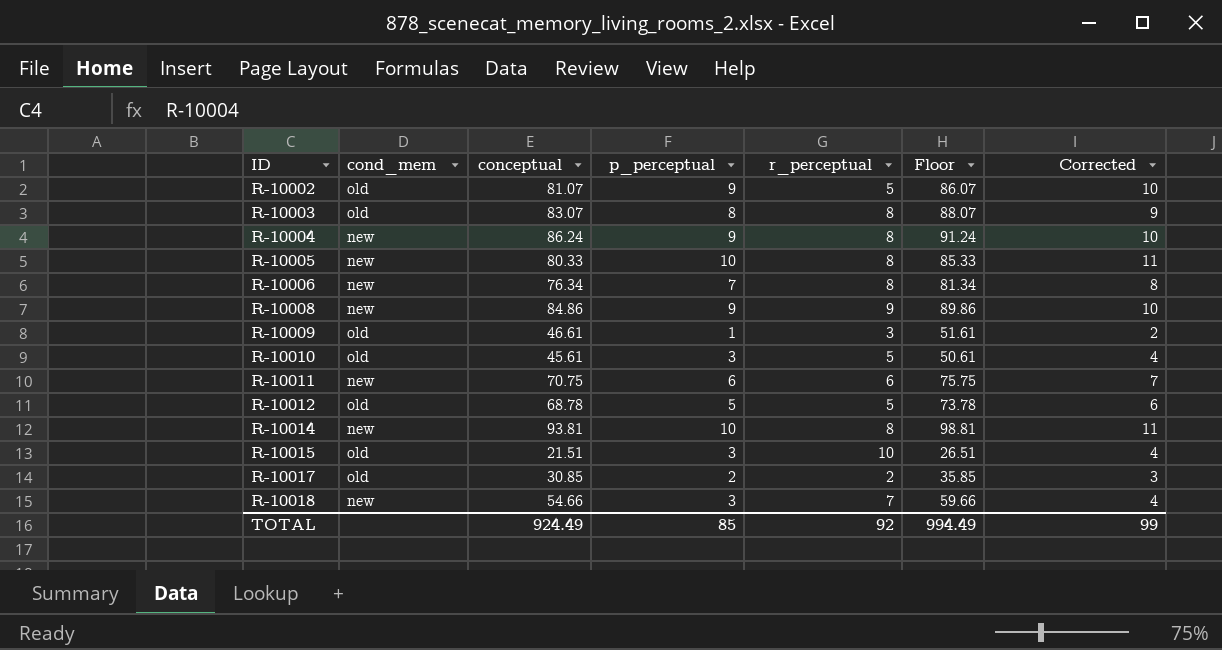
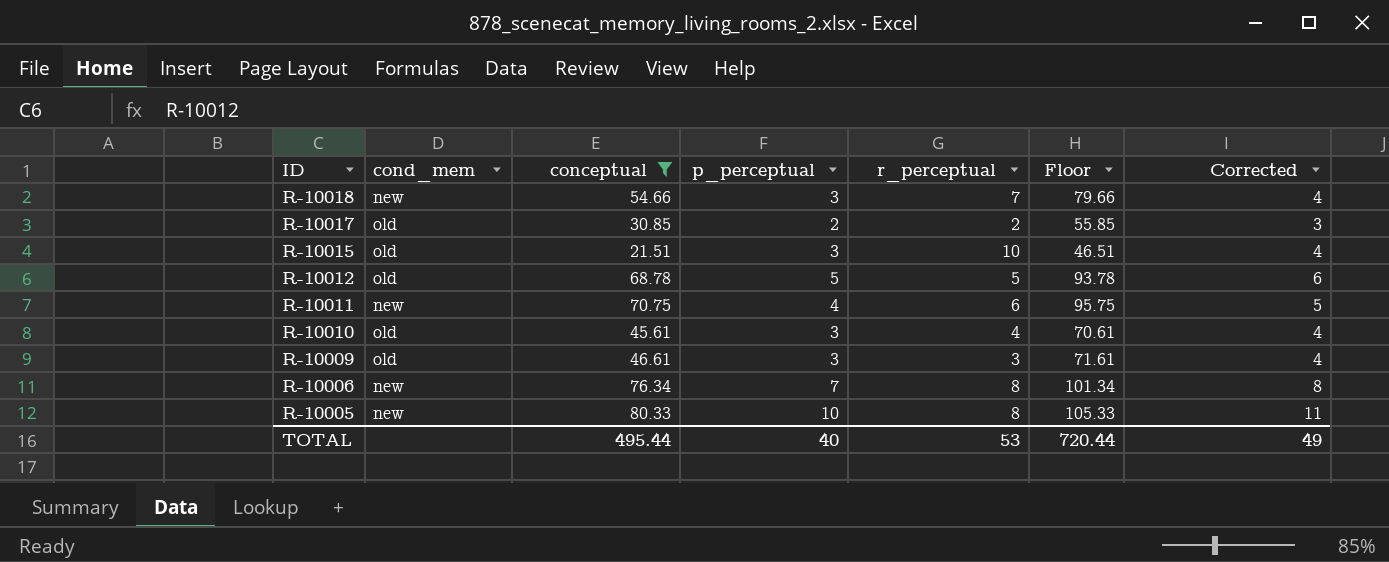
filter: none -> conceptual <= 80.33
row order: ID ascending -> ID descending
column Floor | formula: [conceptual] + 5 -> [conceptual] + 25
R-10011 | p_perceptual: 6 -> 4
R-10011 | Corrected: 7 -> 5
R-10010 | r_perceptual: 5 -> 4
R-10009 | p_perceptual: 1 -> 3
R-10009 | Corrected: 2 -> 4
TOTAL | conceptual: 924.49 -> 495.44
TOTAL | p_perceptual: 85 -> 40
TOTAL | r_perceptual: 92 -> 53
TOTAL | Floor: 994.49 -> 720.44
TOTAL | Corrected: 99 -> 49

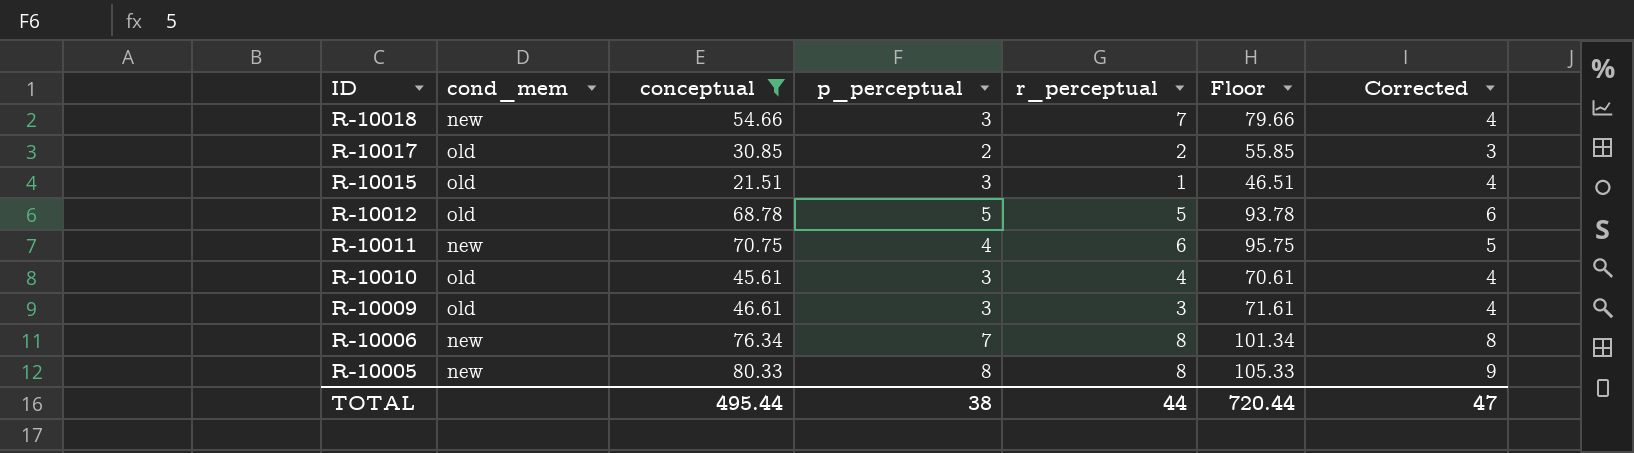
R-10015 | r_perceptual: 10 -> 1
R-10005 | p_perceptual: 10 -> 8
R-10005 | Corrected: 11 -> 9
TOTAL | p_perceptual: 40 -> 38
TOTAL | r_perceptual: 53 -> 44
TOTAL | Corrected: 49 -> 47

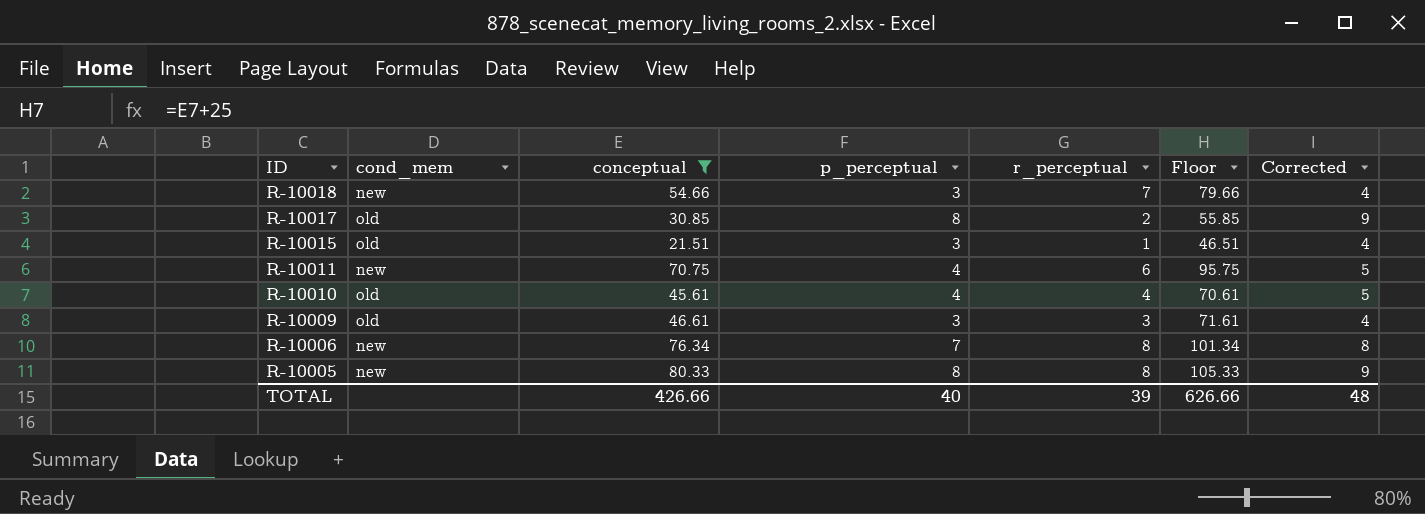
row R-10012: old | 68.78 | 5 | 5 | 93.78 | 6 -> none
R-10017 | p_perceptual: 2 -> 8
R-10017 | Corrected: 3 -> 9
R-10010 | p_perceptual: 3 -> 4
R-10010 | Corrected: 4 -> 5
TOTAL | conceptual: 495.44 -> 426.66
TOTAL | p_perceptual: 38 -> 40
TOTAL | r_perceptual: 44 -> 39
TOTAL | Floor: 720.44 -> 626.66
TOTAL | Corrected: 47 -> 48

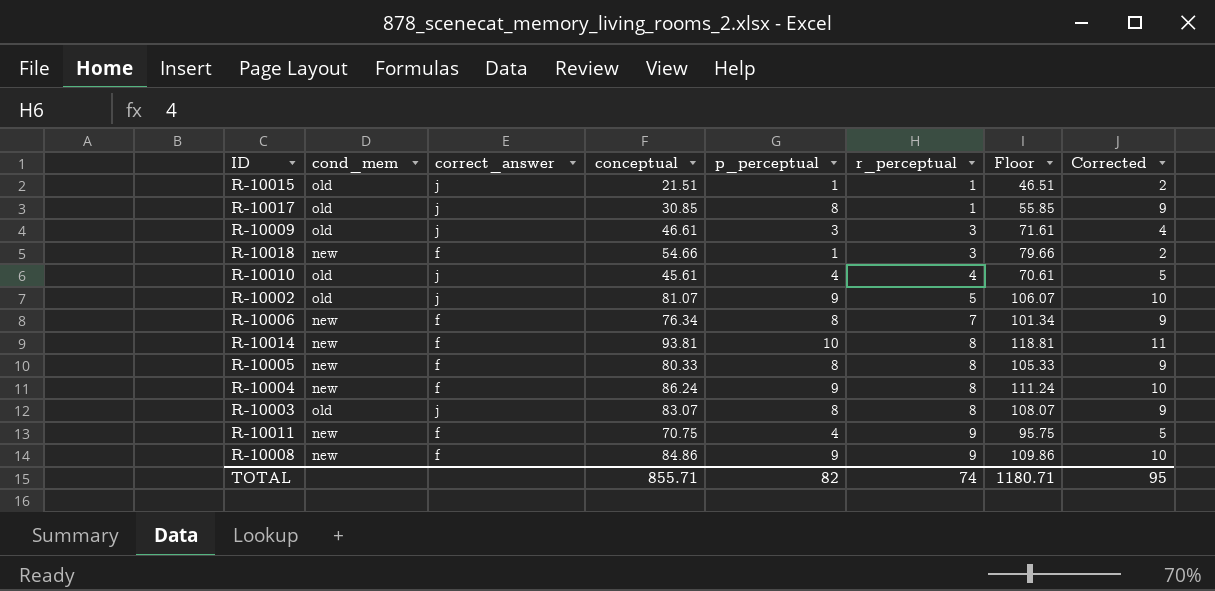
filter: conceptual <= 80.33 -> none
row order: ID descending -> r_perceptual ascending
column correct_answer | position: none -> 3
R-10015 | p_perceptual: 3 -> 1
R-10015 | Corrected: 4 -> 2
R-10017 | r_perceptual: 2 -> 1
R-10018 | p_perceptual: 3 -> 1
R-10018 | r_perceptual: 7 -> 3
R-10018 | Corrected: 4 -> 2
R-10006 | p_perceptual: 7 -> 8
R-10006 | r_perceptual: 8 -> 7
R-10006 | Corrected: 8 -> 9
R-10011 | r_perceptual: 6 -> 9
TOTAL | conceptual: 426.66 -> 855.71
TOTAL | p_perceptual: 40 -> 82
TOTAL | r_perceptual: 39 -> 74
TOTAL | Floor: 626.66 -> 1180.71
TOTAL | Corrected: 48 -> 95

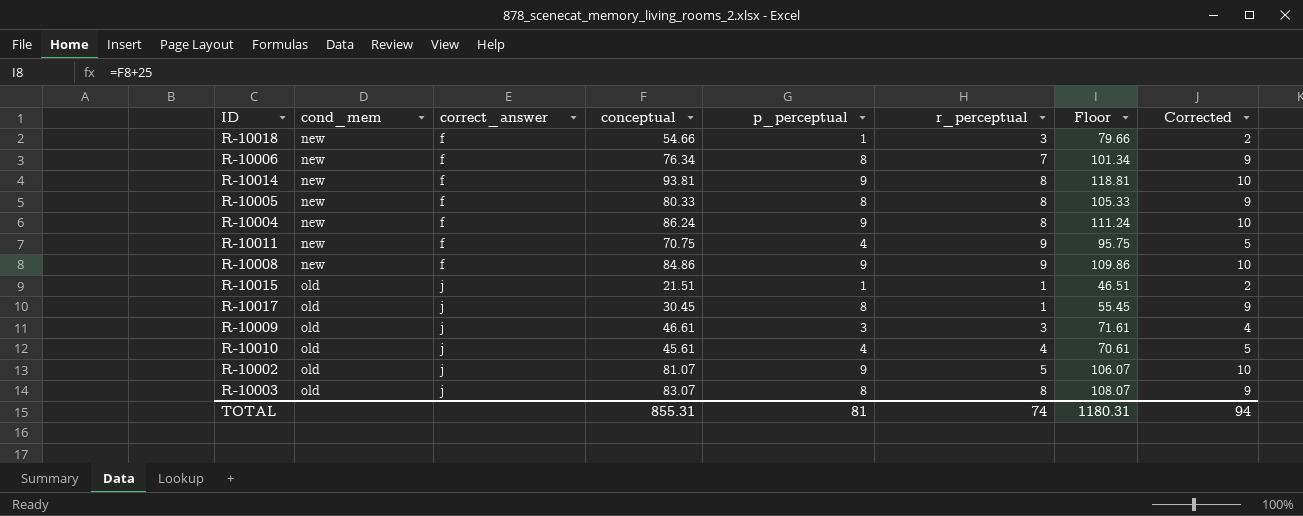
row order: r_perceptual ascending -> cond_mem ascending
R-10014 | p_perceptual: 10 -> 9
R-10014 | Corrected: 11 -> 10
R-10017 | conceptual: 30.85 -> 30.45
R-10017 | Floor: 55.85 -> 55.45
TOTAL | conceptual: 855.71 -> 855.31
TOTAL | p_perceptual: 82 -> 81
TOTAL | Floor: 1180.71 -> 1180.31
TOTAL | Corrected: 95 -> 94

